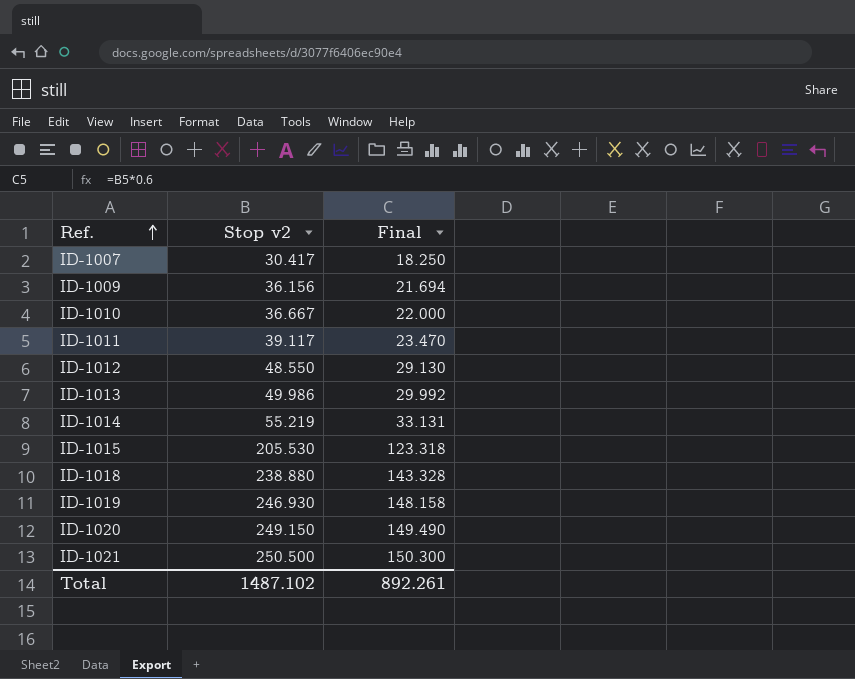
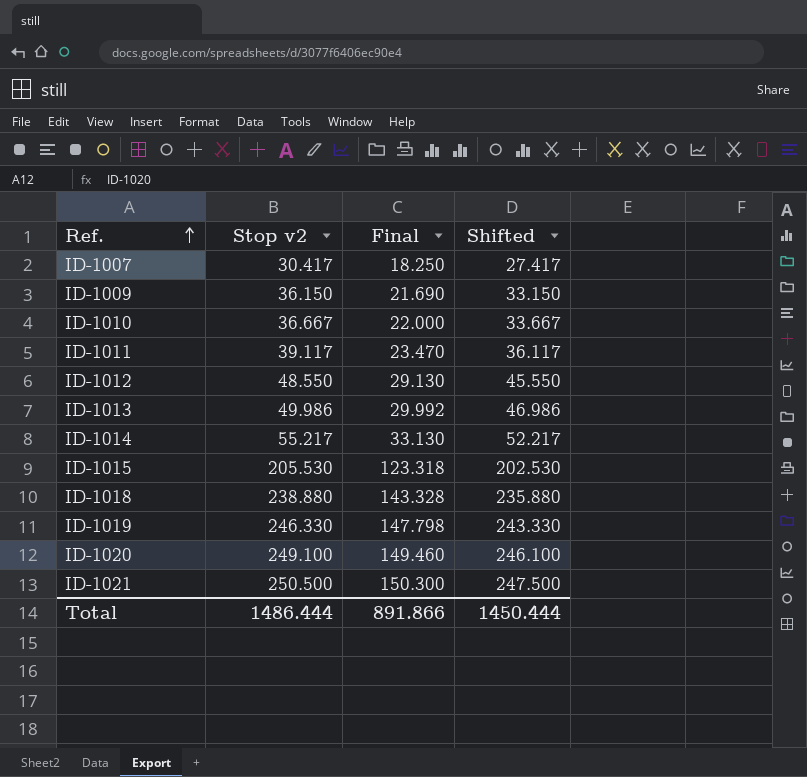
column Shifted | formula: none -> [Stop v2] - 3
ID-1009 | Stop v2: 36.156 -> 36.150
ID-1009 | Final: 21.694 -> 21.690
ID-1014 | Stop v2: 55.219 -> 55.217
ID-1014 | Final: 33.131 -> 33.130
ID-1019 | Stop v2: 246.930 -> 246.330
ID-1019 | Final: 148.158 -> 147.798
ID-1020 | Stop v2: 249.150 -> 249.100
ID-1020 | Final: 149.490 -> 149.460
Total | Stop v2: 1487.102 -> 1486.444
Total | Final: 892.261 -> 891.866

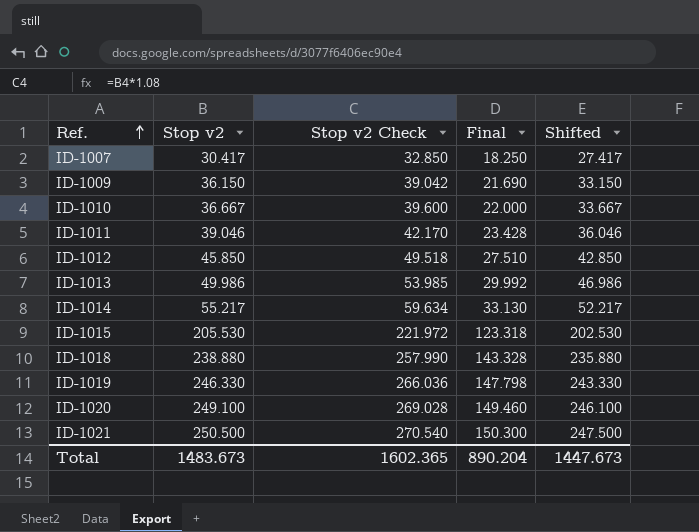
column Stop v2 Check | formula: none -> [Stop v2] * 1.08
ID-1011 | Stop v2: 39.117 -> 39.046
ID-1011 | Final: 23.470 -> 23.428
ID-1011 | Shifted: 36.117 -> 36.046
ID-1012 | Stop v2: 48.550 -> 45.850
ID-1012 | Final: 29.130 -> 27.510
ID-1012 | Shifted: 45.550 -> 42.850
Total | Stop v2: 1486.444 -> 1483.673
Total | Final: 891.866 -> 890.204
Total | Shifted: 1450.444 -> 1447.673

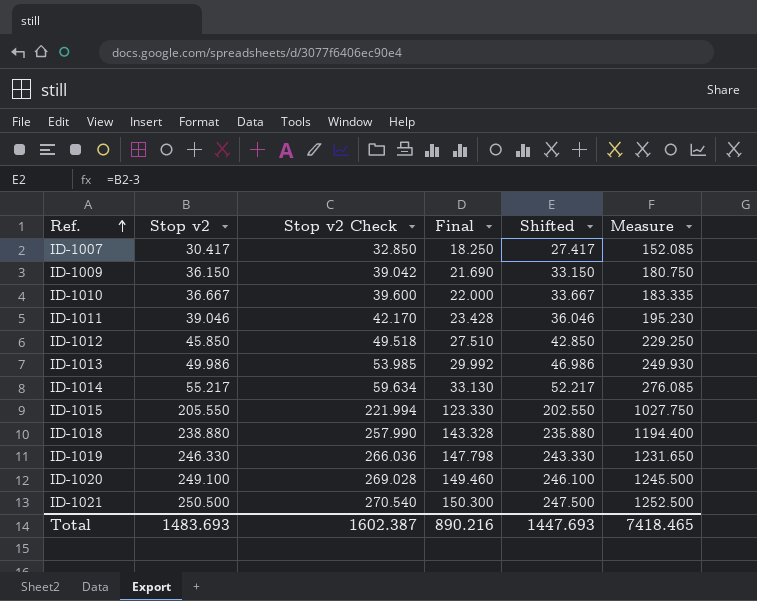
column Measure | formula: none -> [Stop v2] * 5
ID-1015 | Stop v2: 205.530 -> 205.550
ID-1015 | Stop v2 Check: 221.972 -> 221.994
ID-1015 | Final: 123.318 -> 123.330
ID-1015 | Shifted: 202.530 -> 202.550
Total | Stop v2: 1483.673 -> 1483.693
Total | Stop v2 Check: 1602.365 -> 1602.387
Total | Final: 890.204 -> 890.216
Total | Shifted: 1447.673 -> 1447.693

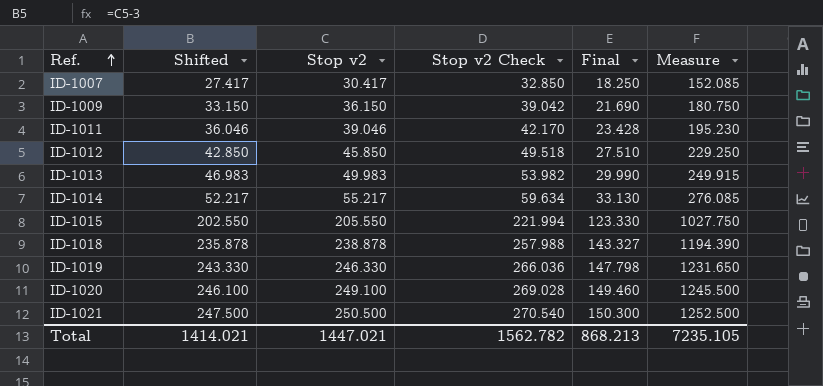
column Shifted | position: 5 -> 2
row ID-1010: 36.667 | 39.600 | 22.000 | 33.667 | 183.335 -> none
ID-1013 | Shifted: 46.986 -> 46.983
ID-1013 | Stop v2: 49.986 -> 49.983
ID-1013 | Stop v2 Check: 53.985 -> 53.982
ID-1013 | Final: 29.992 -> 29.990
ID-1013 | Measure: 249.930 -> 249.915
ID-1018 | Shifted: 235.880 -> 235.878
ID-1018 | Stop v2: 238.880 -> 238.878
ID-1018 | Stop v2 Check: 257.990 -> 257.988
ID-1018 | Final: 143.328 -> 143.327
ID-1018 | Measure: 1194.400 -> 1194.390
Total | Shifted: 1447.693 -> 1414.021
Total | Stop v2: 1483.693 -> 1447.021
Total | Stop v2 Check: 1602.387 -> 1562.782
Total | Final: 890.216 -> 868.213
Total | Measure: 7418.465 -> 7235.105

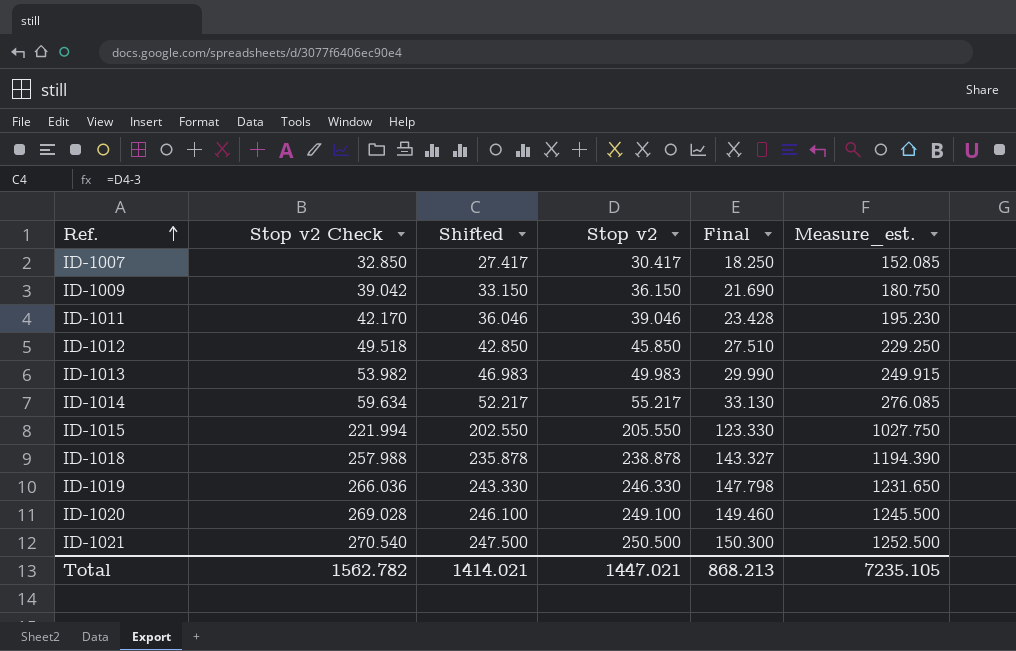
column Stop v2 Check | position: 4 -> 2
column name: Measure -> Measure_est.

